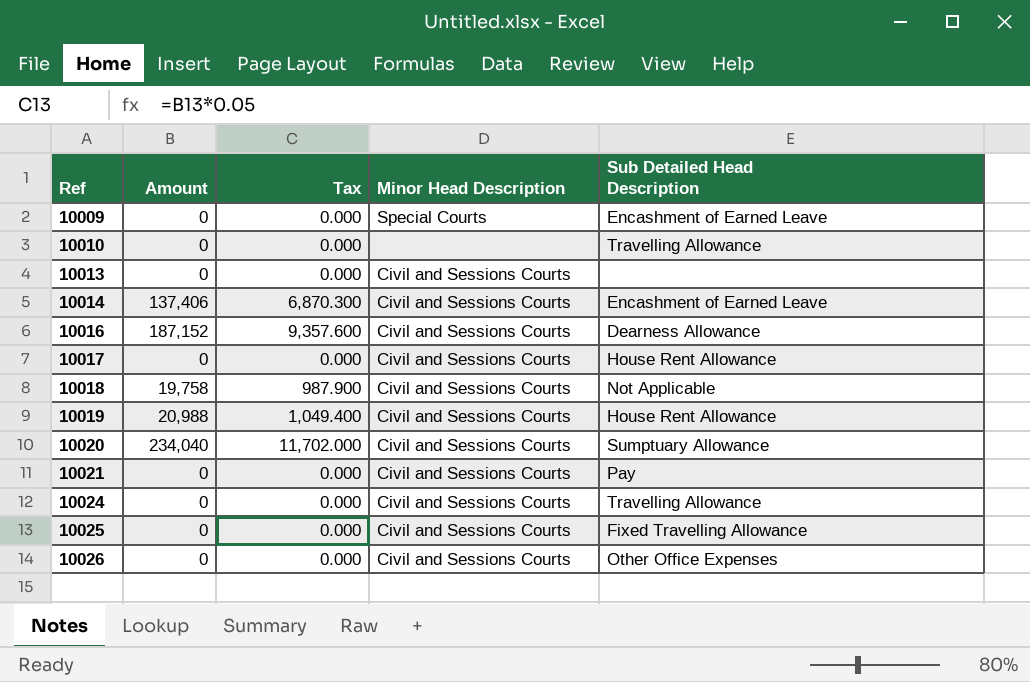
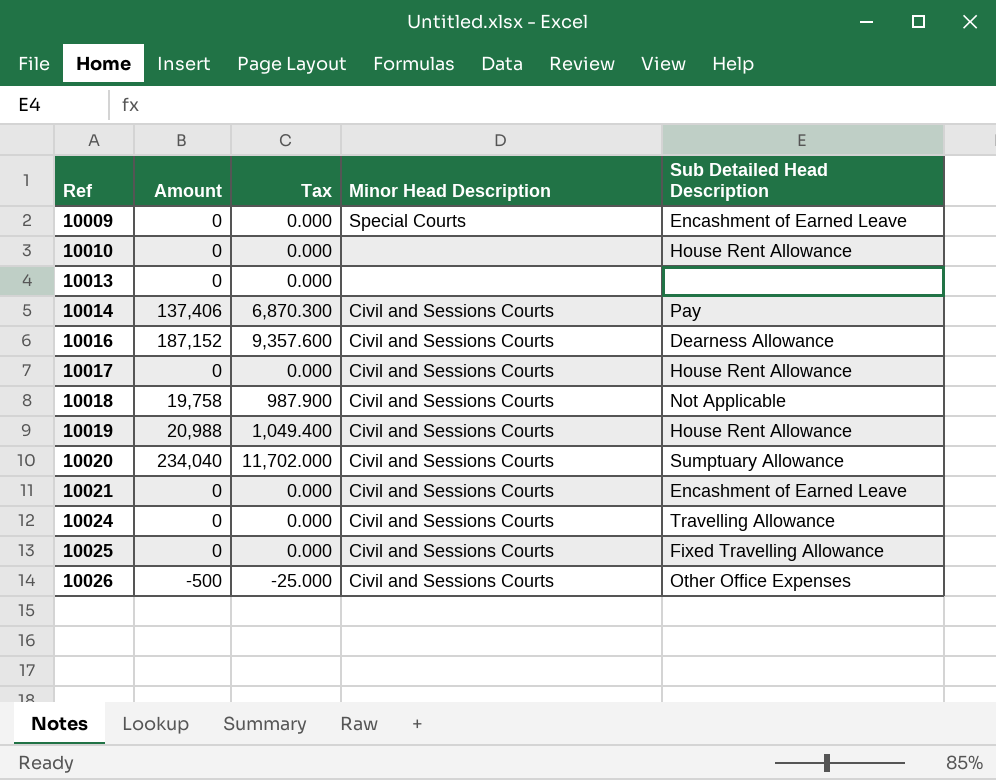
10010 | Sub Detailed Head Description: Travelling Allowance -> House Rent Allowance
10013 | Minor Head Description: Civil and Sessions Courts -> none
10014 | Sub Detailed Head Description: Encashment of Earned Leave -> Pay
10021 | Sub Detailed Head Description: Pay -> Encashment of Earned Leave
10026 | Amount: 0 -> -500
10026 | Tax: 0.000 -> -25.000

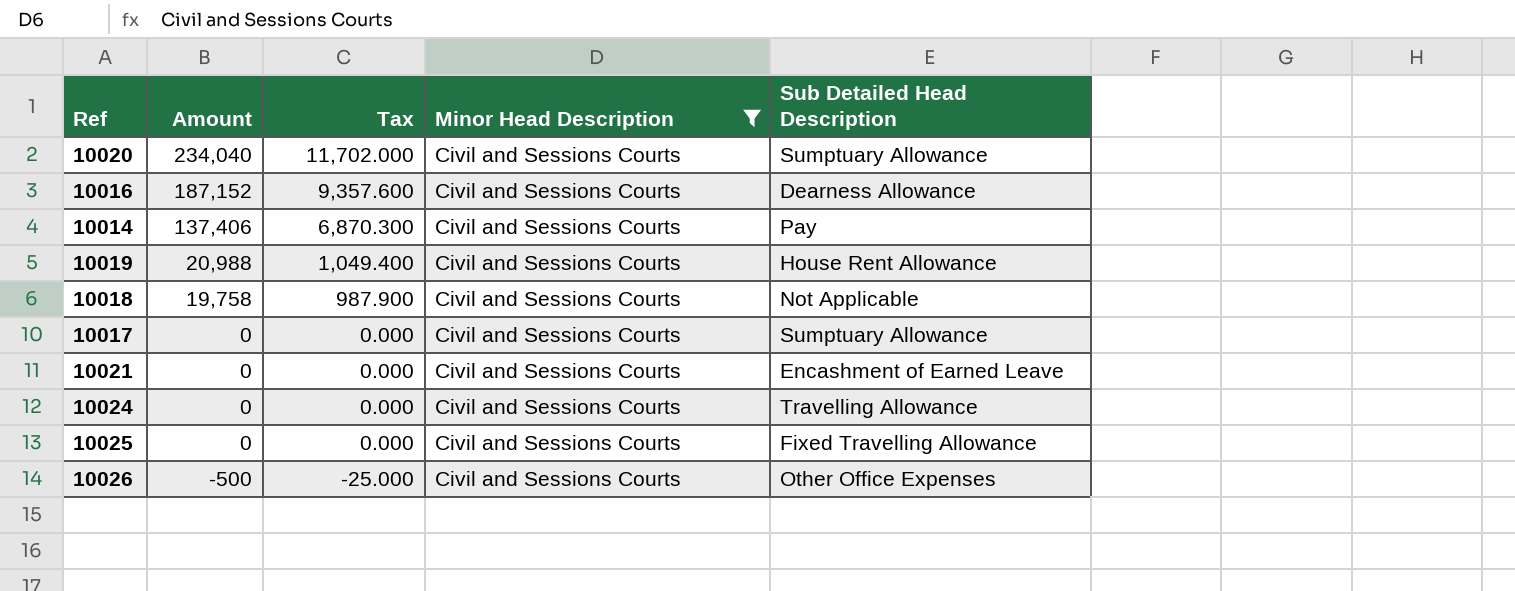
filter: none -> Minor Head Description = Civil and Sessions Courts
row order: Ref ascending -> Amount descending
10017 | Sub Detailed Head Description: House Rent Allowance -> Sumptuary Allowance

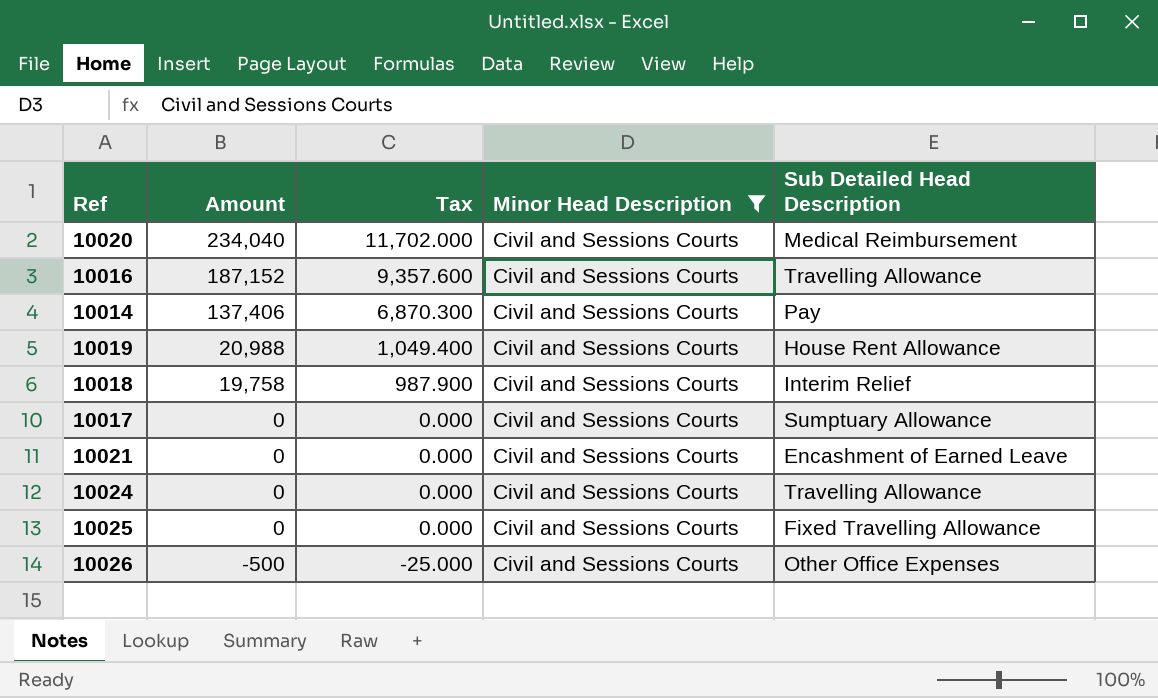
10020 | Sub Detailed Head Description: Sumptuary Allowance -> Medical Reimbursement
10016 | Sub Detailed Head Description: Dearness Allowance -> Travelling Allowance
10018 | Sub Detailed Head Description: Not Applicable -> Interim Relief

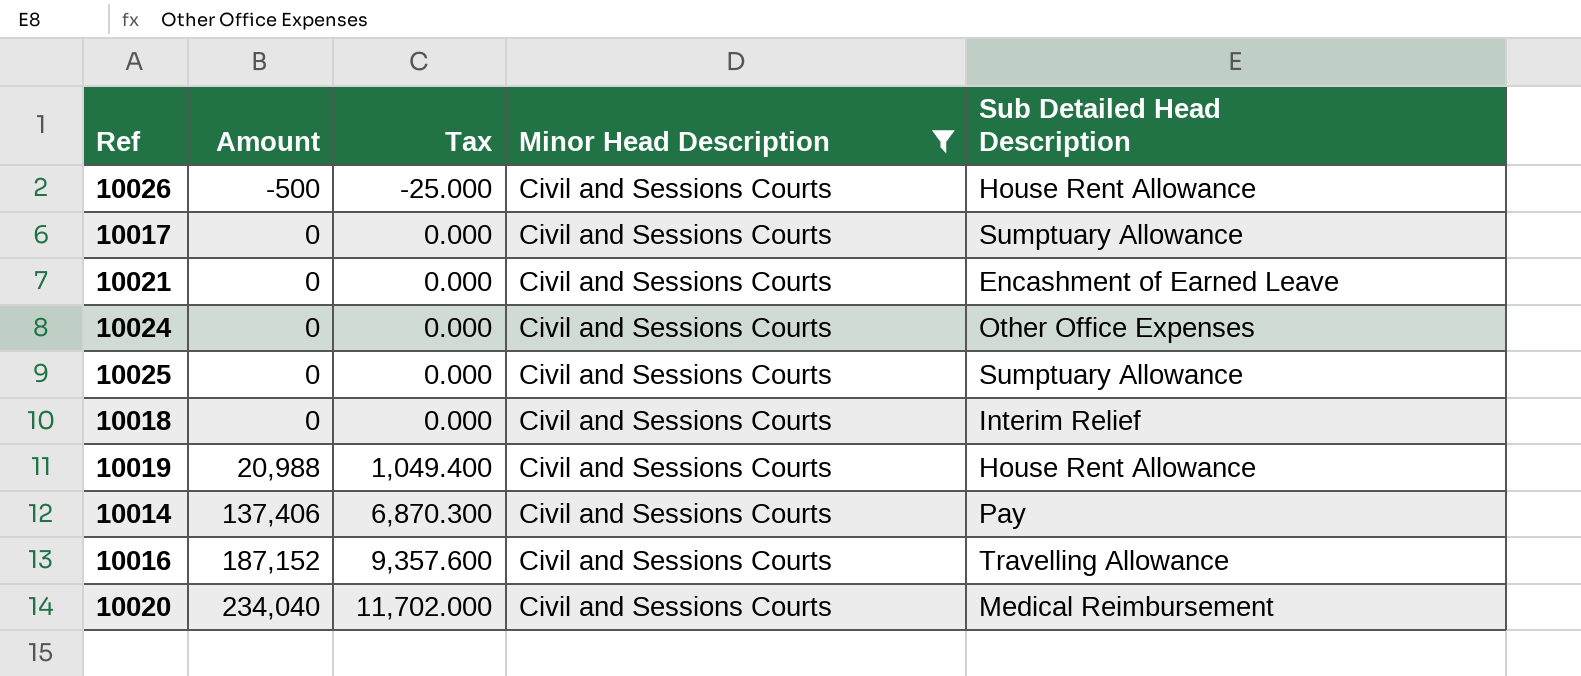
row order: Amount descending -> Amount ascending
10026 | Sub Detailed Head Description: Other Office Expenses -> House Rent Allowance
10024 | Sub Detailed Head Description: Travelling Allowance -> Other Office Expenses
10025 | Sub Detailed Head Description: Fixed Travelling Allowance -> Sumptuary Allowance
10018 | Amount: 19,758 -> 0
10018 | Tax: 987.900 -> 0.000

